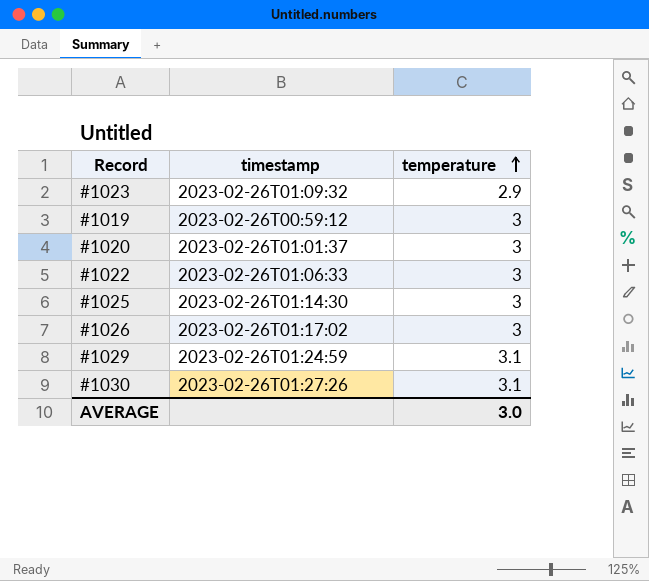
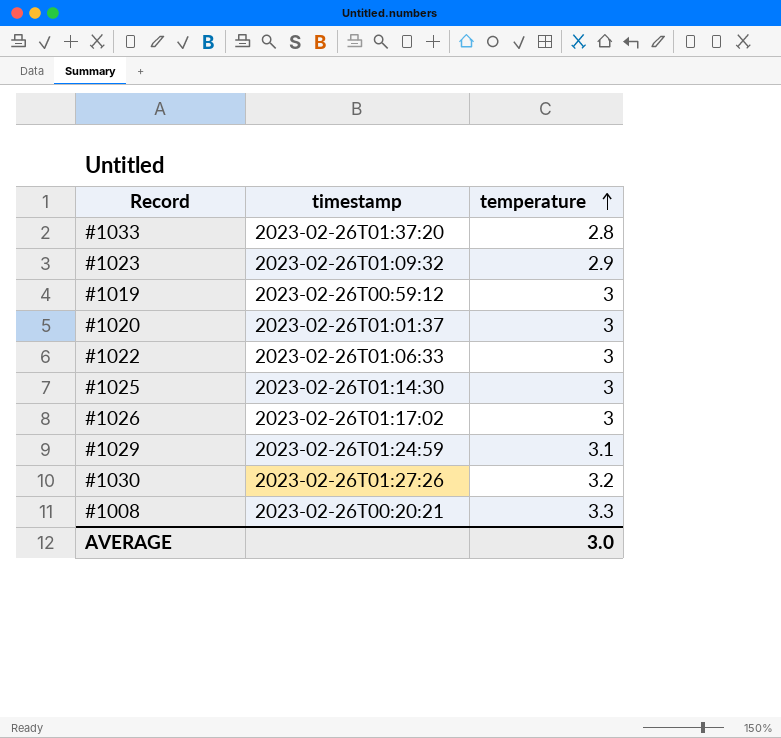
row #1033: none -> 2023-02-26T01:37:20 | 2.8
#1030 | temperature: 3.1 -> 3.2
row #1008: none -> 2023-02-26T00:20:21 | 3.3

